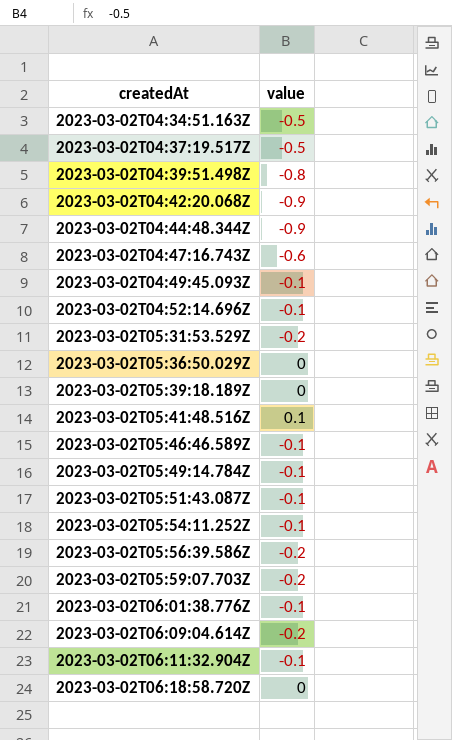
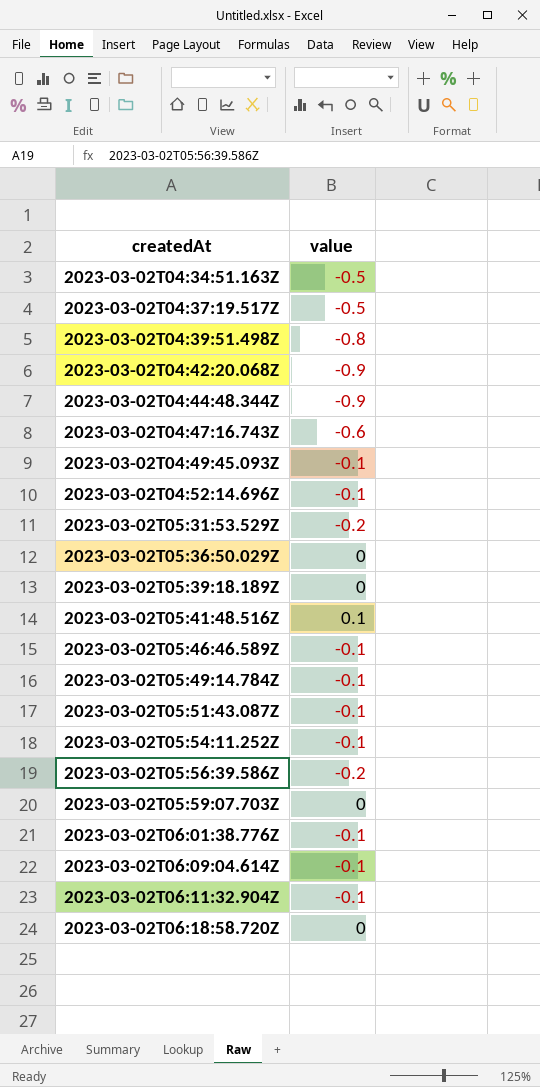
2023-03-02T05:59:07.703Z | value: -0.2 -> 0
2023-03-02T06:09:04.614Z | value: -0.2 -> -0.1

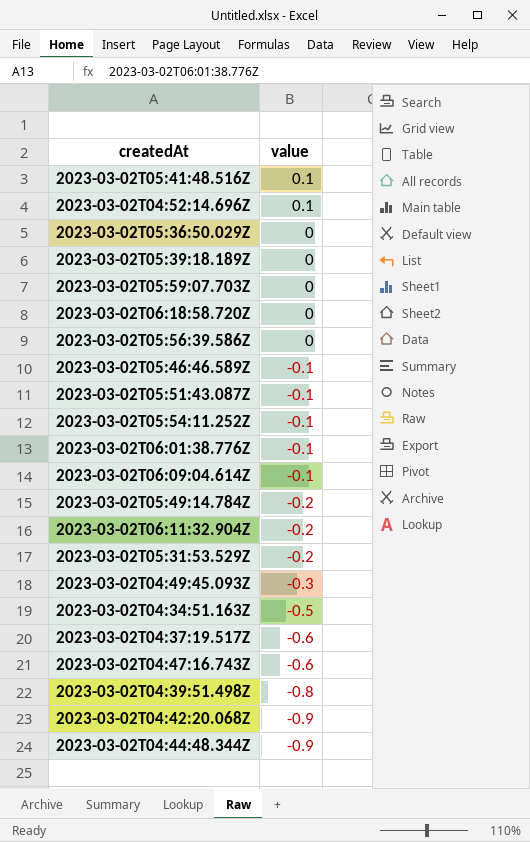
row order: createdAt ascending -> value descending
2023-03-02T04:52:14.696Z | value: -0.1 -> 0.1
2023-03-02T05:56:39.586Z | value: -0.2 -> 0
2023-03-02T05:49:14.784Z | value: -0.1 -> -0.2
2023-03-02T06:11:32.904Z | value: -0.1 -> -0.2
2023-03-02T04:49:45.093Z | value: -0.1 -> -0.3
2023-03-02T04:37:19.517Z | value: -0.5 -> -0.6

